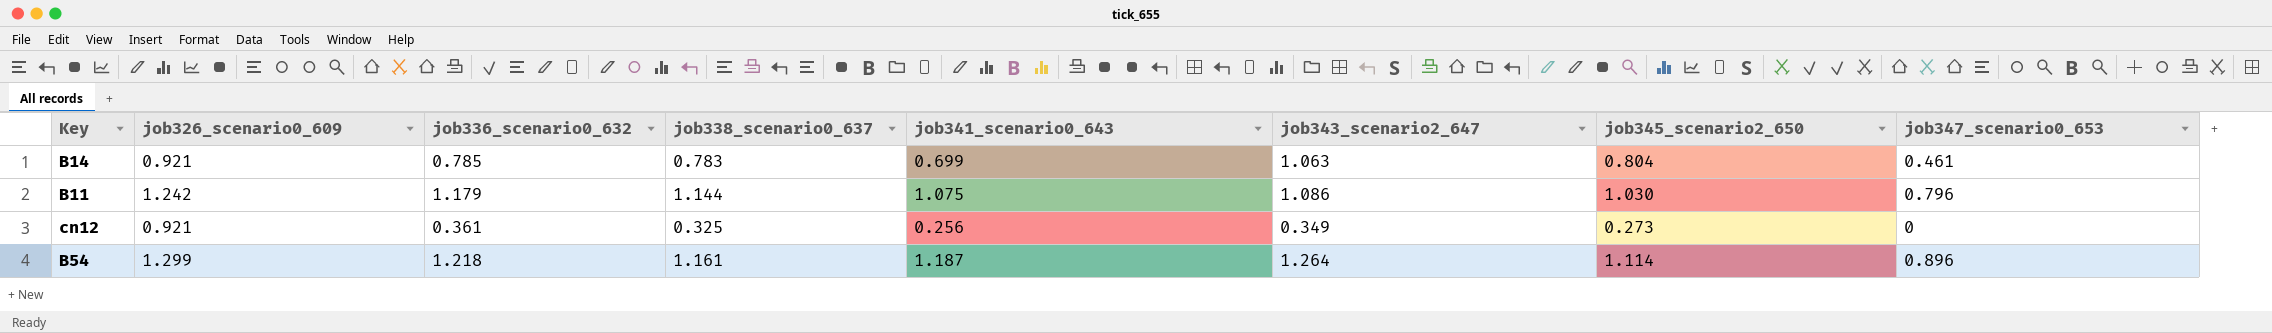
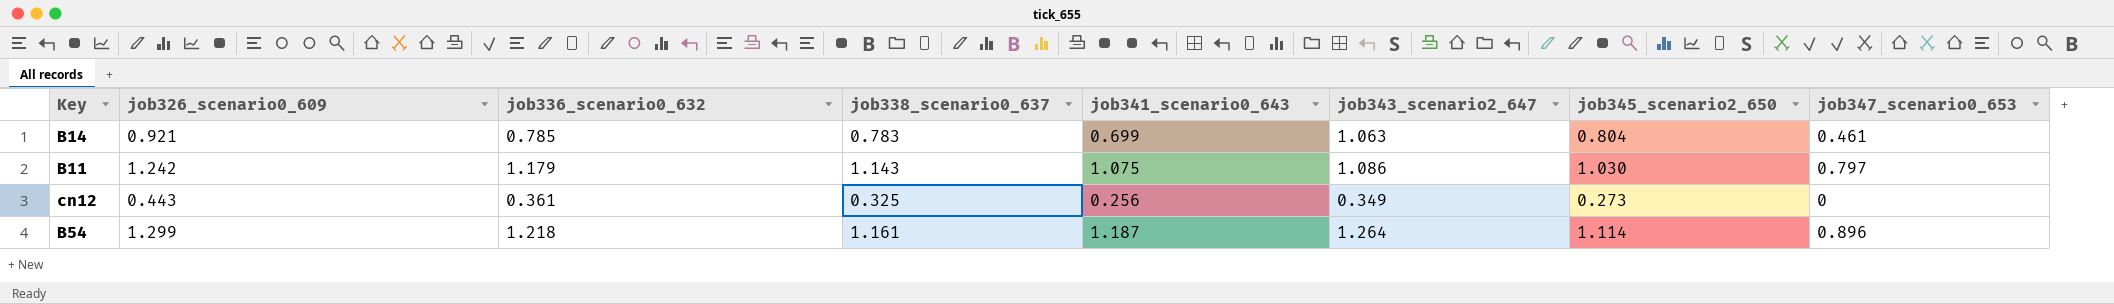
B11 | job338_scenario0_637: 1.144 -> 1.143
B11 | job347_scenario0_653: 0.796 -> 0.797
cn12 | job326_scenario0_609: 0.921 -> 0.443

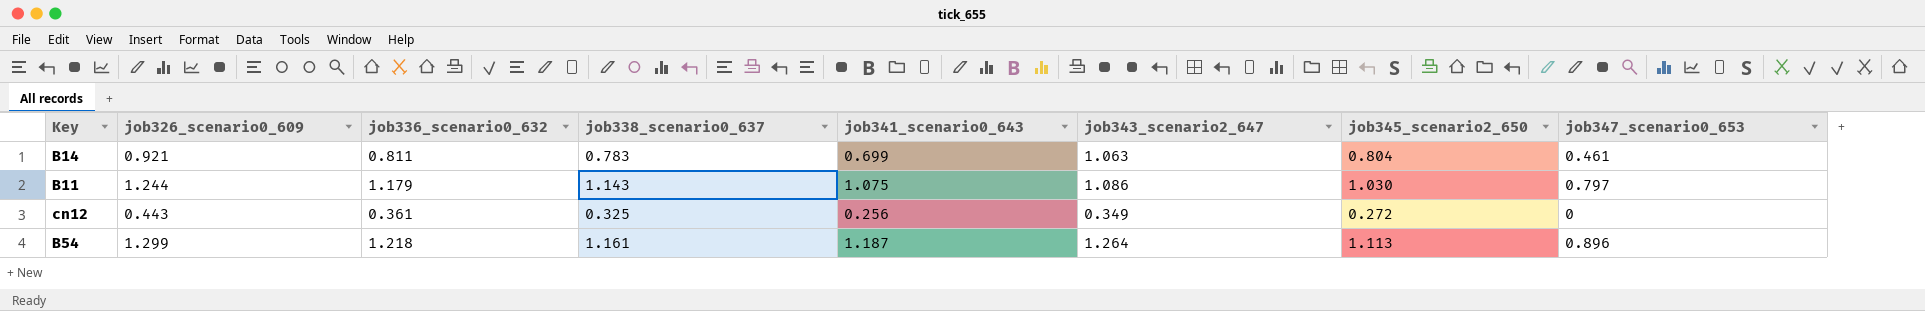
B14 | job336_scenario0_632: 0.785 -> 0.811
B11 | job326_scenario0_609: 1.242 -> 1.244
cn12 | job345_scenario2_650: 0.273 -> 0.272
B54 | job345_scenario2_650: 1.114 -> 1.113

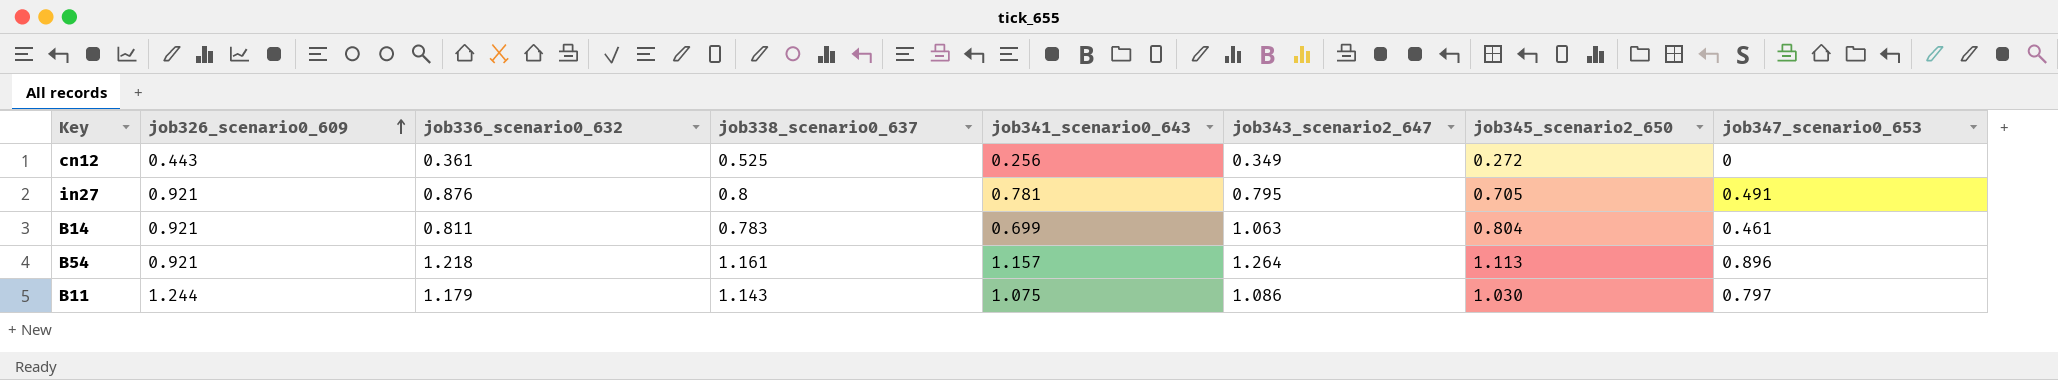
row order: none -> job326_scenario0_609 ascending
cn12 | job338_scenario0_637: 0.325 -> 0.525
row in27: none -> 0.921 | 0.876 | 0.8 | 0.781 | 0.795 | 0.705 | 0.491
B54 | job326_scenario0_609: 1.299 -> 0.921
B54 | job341_scenario0_643: 1.187 -> 1.157

